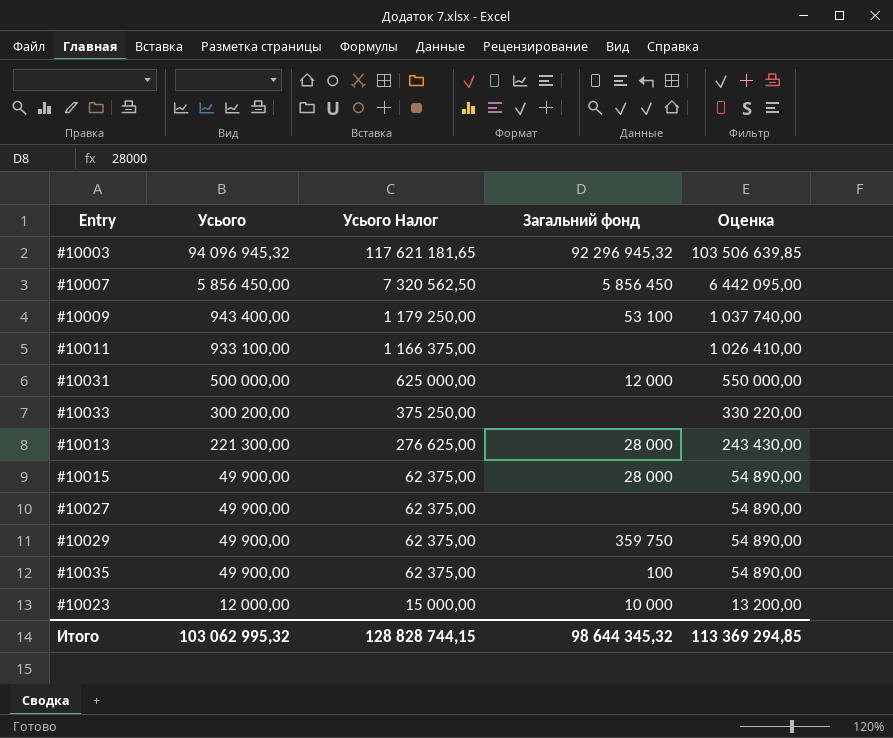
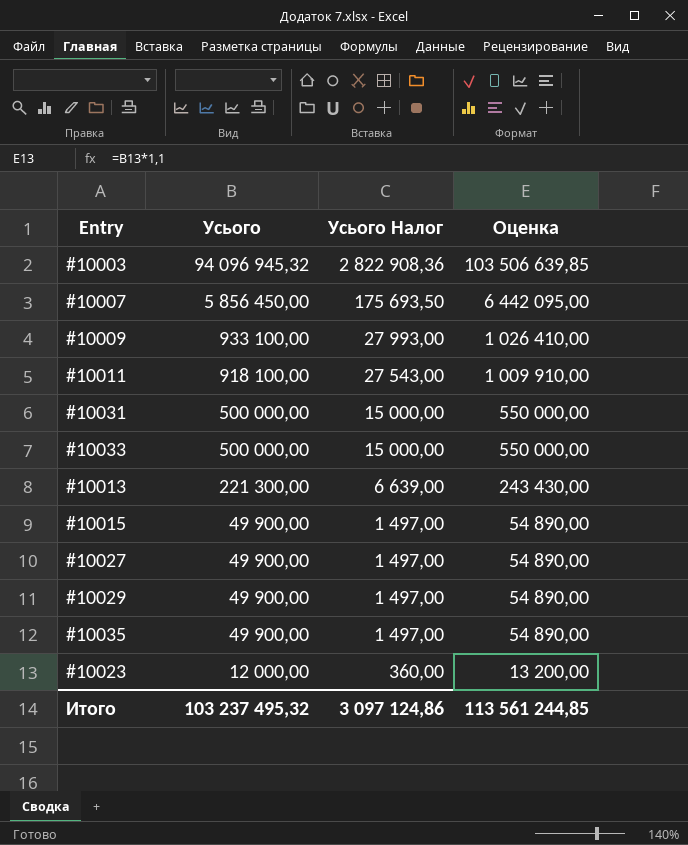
column Загальний фонд | position: 4 -> none
column Усього Налог | formula: [Усього] * 1,25 -> [Усього] * 0,03
#10009 | Усього: 943 400,00 -> 933 100,00
#10009 | Оценка: 1 037 740,00 -> 1 026 410,00
#10011 | Усього: 933 100,00 -> 918 100,00
#10011 | Оценка: 1 026 410,00 -> 1 009 910,00
#10033 | Усього: 300 200,00 -> 500 000,00
#10033 | Оценка: 330 220,00 -> 550 000,00
Итого | Усього: 103 062 995,32 -> 103 237 495,32
Итого | Усього Налог: 128 828 744,15 -> 3 097 124,86
Итого | Оценка: 113 369 294,85 -> 113 561 244,85

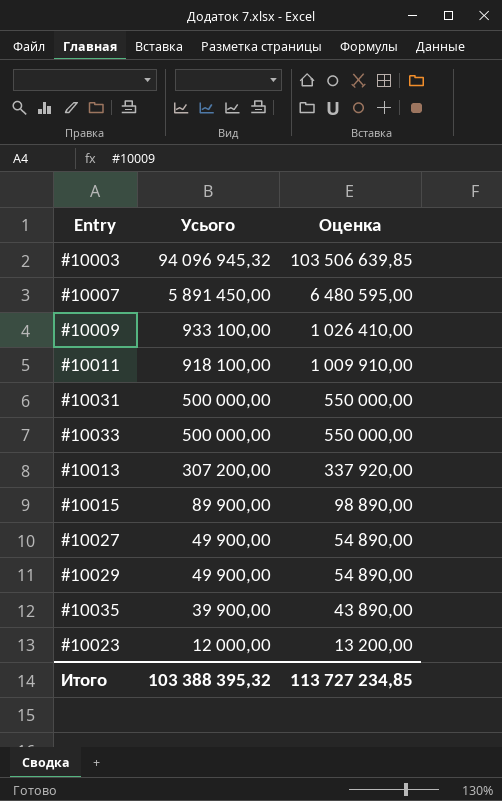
column Усього Налог | formula: [Усього] * 0,03 -> none
#10007 | Усього: 5 856 450,00 -> 5 891 450,00
#10007 | Оценка: 6 442 095,00 -> 6 480 595,00
#10013 | Усього: 221 300,00 -> 307 200,00
#10013 | Оценка: 243 430,00 -> 337 920,00
#10015 | Усього: 49 900,00 -> 89 900,00
#10015 | Оценка: 54 890,00 -> 98 890,00
#10035 | Усього: 49 900,00 -> 39 900,00
#10035 | Оценка: 54 890,00 -> 43 890,00
Итого | Усього: 103 237 495,32 -> 103 388 395,32
Итого | Оценка: 113 561 244,85 -> 113 727 234,85

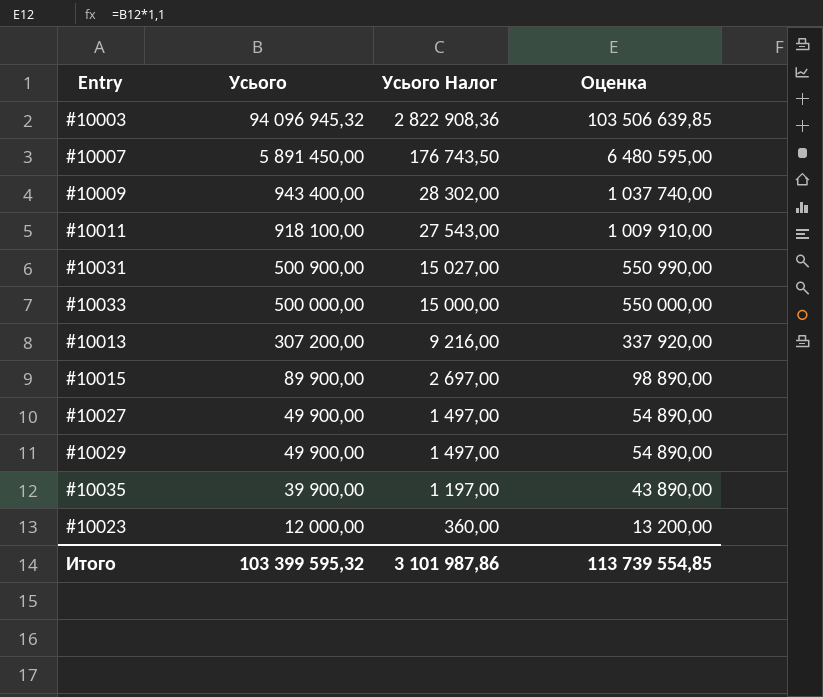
column Усього Налог | formula: none -> [Усього] * 0,03
#10009 | Усього: 933 100,00 -> 943 400,00
#10009 | Оценка: 1 026 410,00 -> 1 037 740,00
#10031 | Усього: 500 000,00 -> 500 900,00
#10031 | Оценка: 550 000,00 -> 550 990,00
Итого | Усього: 103 388 395,32 -> 103 399 595,32
Итого | Оценка: 113 727 234,85 -> 113 739 554,85

